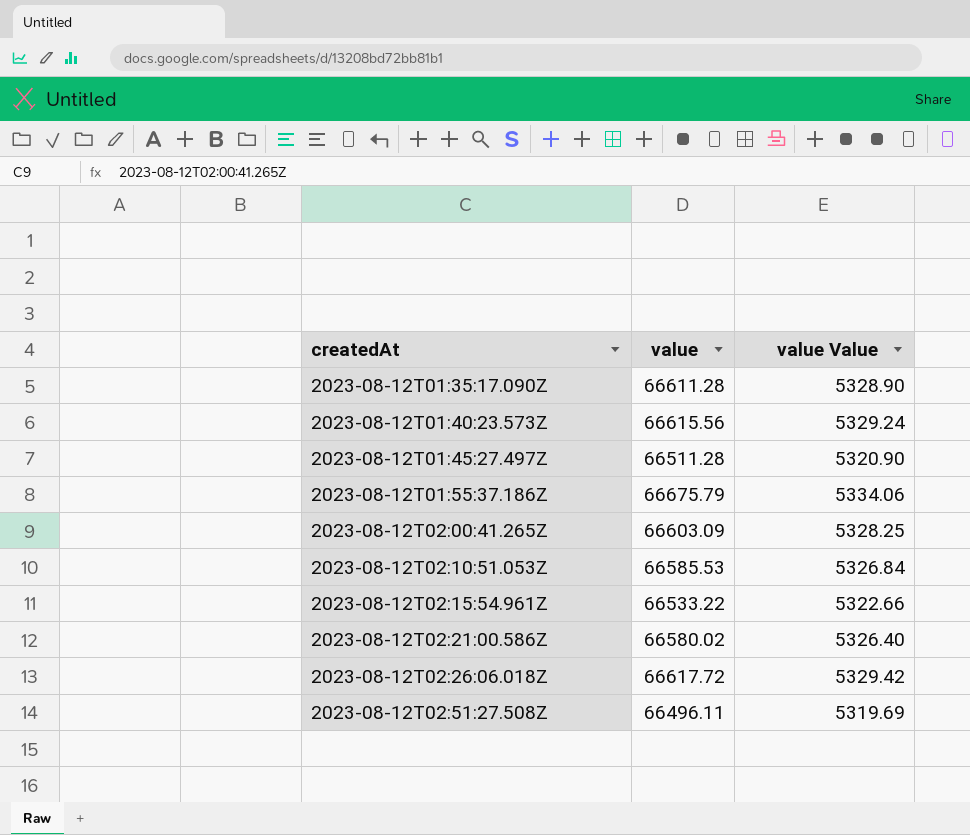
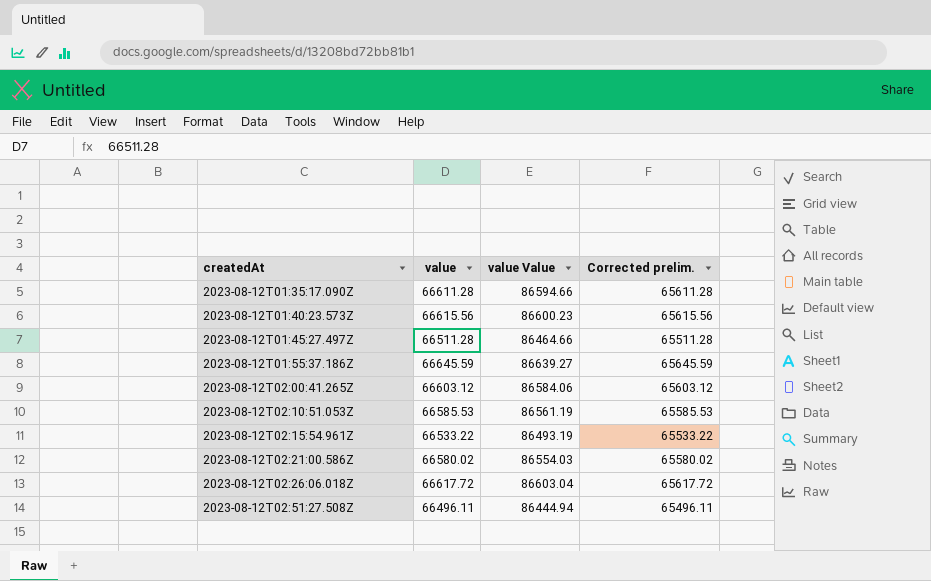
column value Value | formula: [value] * 0.08 -> [value] * 1.3
column Corrected prelim. | formula: none -> [value] - 1000
2023-08-12T01:55:37.186Z | value: 66675.79 -> 66645.59
2023-08-12T02:00:41.265Z | value: 66603.09 -> 66603.12

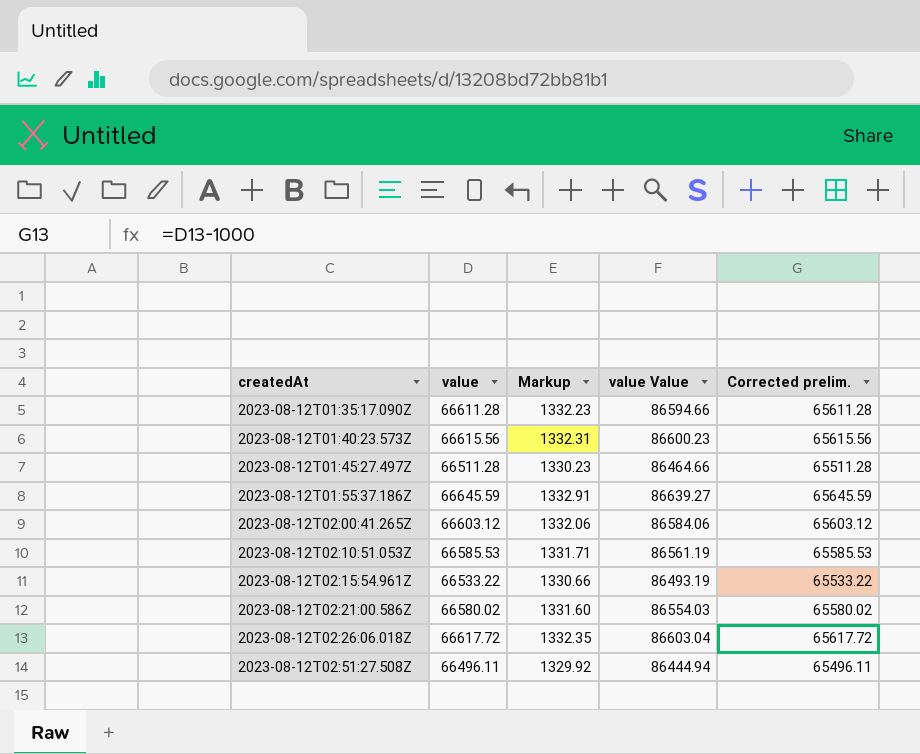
column Markup | formula: none -> [value] * 0.02

